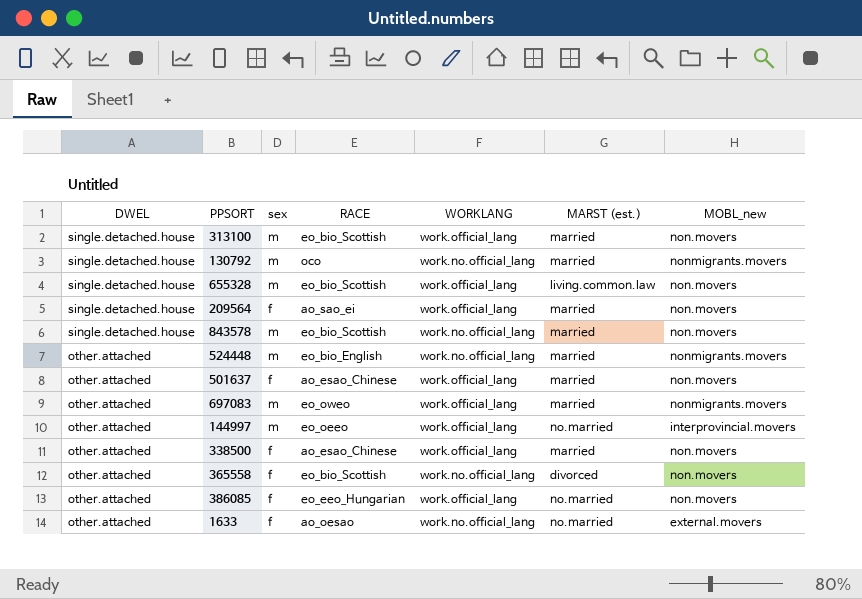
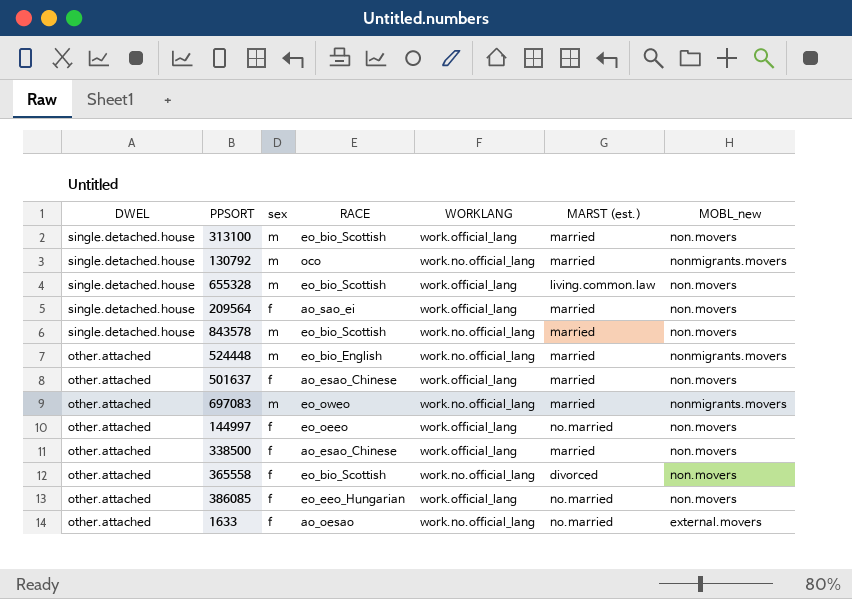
697083 | WORKLANG: work.official_lang -> work.no.official_lang
144997 | sex: m -> f
144997 | MOBL_new: interprovincial.movers -> non.movers

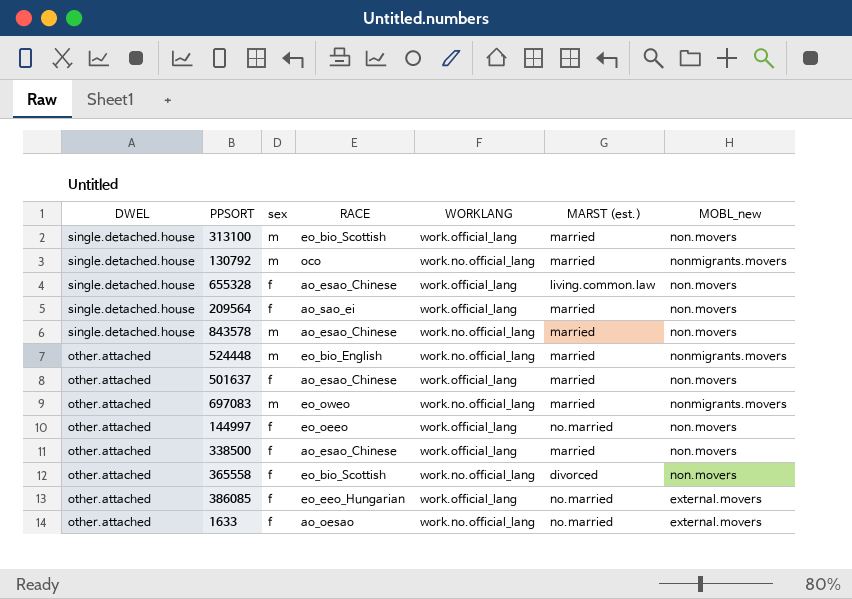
655328 | sex: m -> f
655328 | RACE: eo_bio_Scottish -> ao_esao_Chinese
843578 | RACE: eo_bio_Scottish -> ao_esao_Chinese
386085 | MOBL_new: non.movers -> external.movers

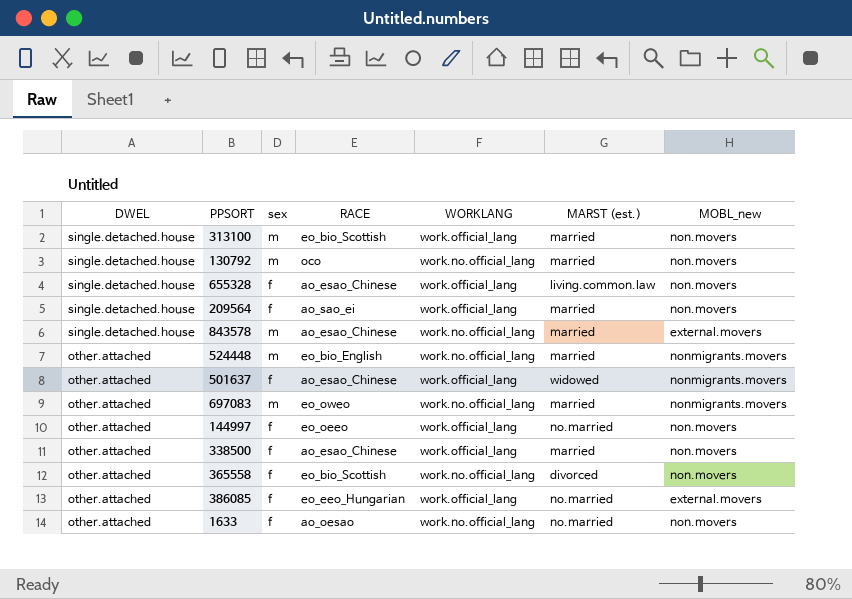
130792 | MOBL_new: nonmigrants.movers -> non.movers
843578 | MOBL_new: non.movers -> external.movers
501637 | MARST (est.): married -> widowed
501637 | MOBL_new: non.movers -> nonmigrants.movers
1633 | MOBL_new: external.movers -> non.movers

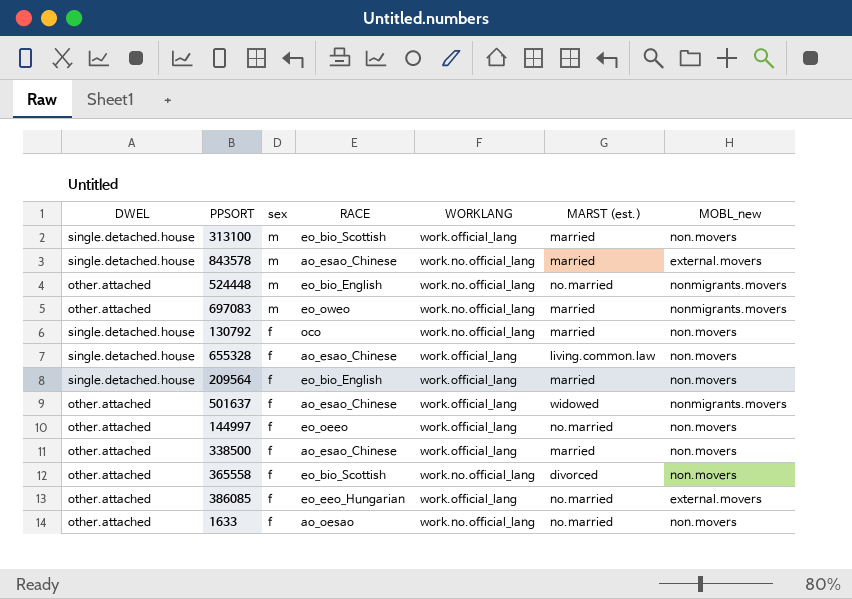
row order: DWEL descending -> sex descending
524448 | MARST (est.): married -> no.married
130792 | sex: m -> f
209564 | RACE: ao_sao_ei -> eo_bio_English

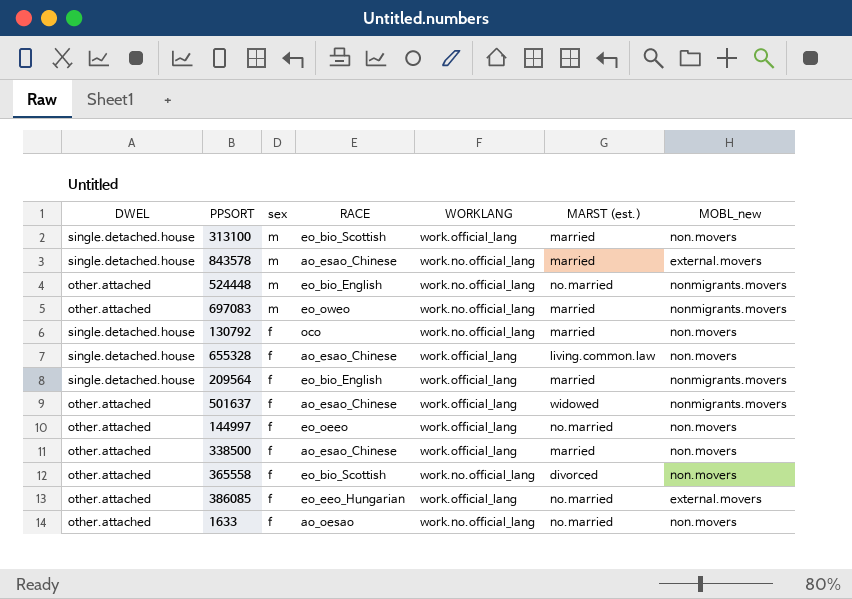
209564 | MOBL_new: non.movers -> nonmigrants.movers

